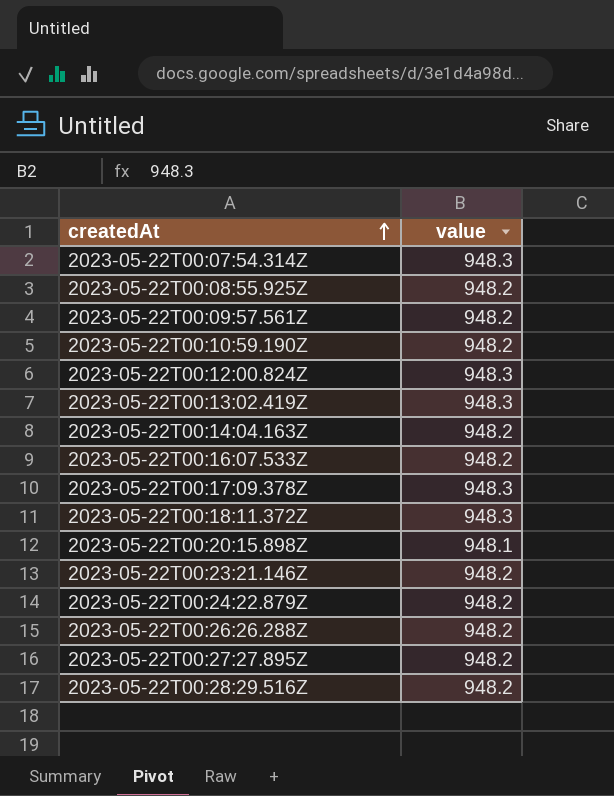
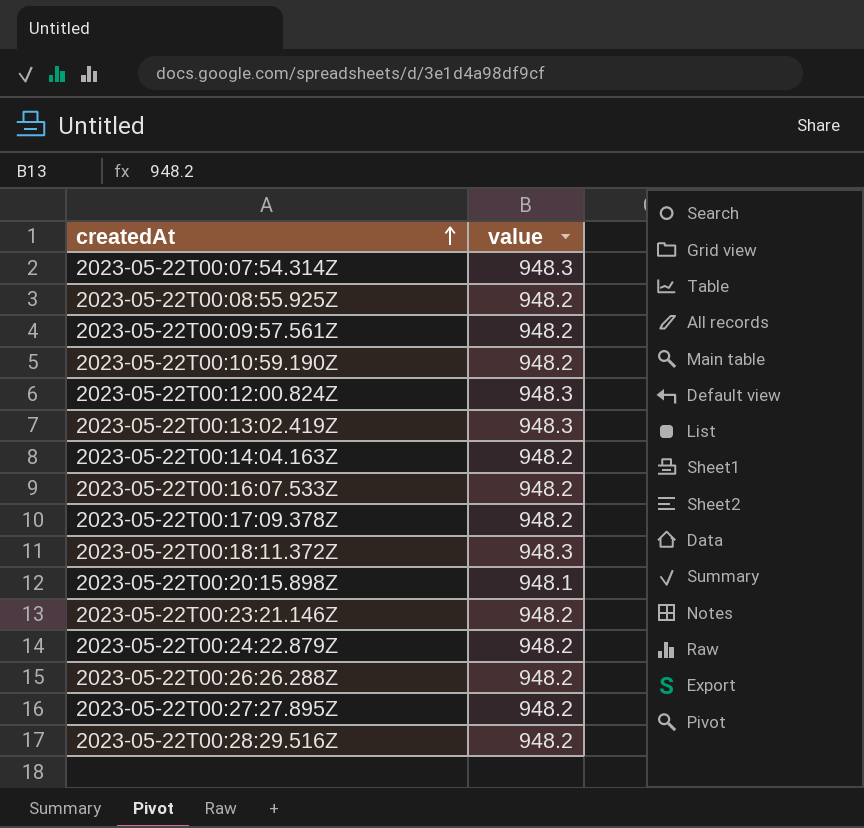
2023-05-22T00:17:09.378Z | value: 948.3 -> 948.2

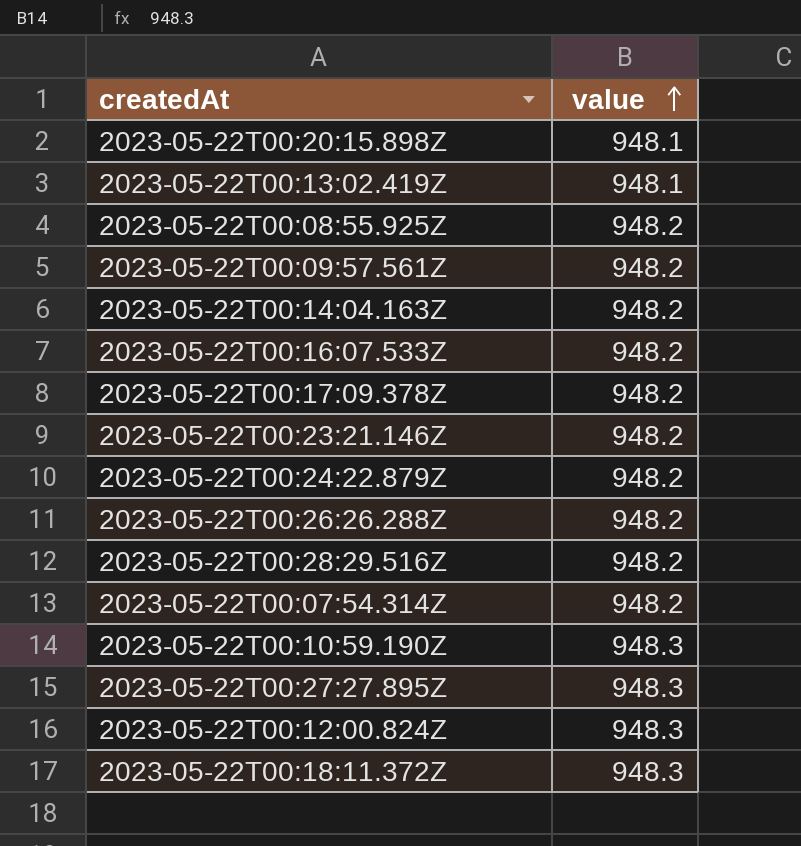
row order: createdAt ascending -> value ascending
2023-05-22T00:13:02.419Z | value: 948.3 -> 948.1
2023-05-22T00:07:54.314Z | value: 948.3 -> 948.2
2023-05-22T00:10:59.190Z | value: 948.2 -> 948.3
2023-05-22T00:27:27.895Z | value: 948.2 -> 948.3

